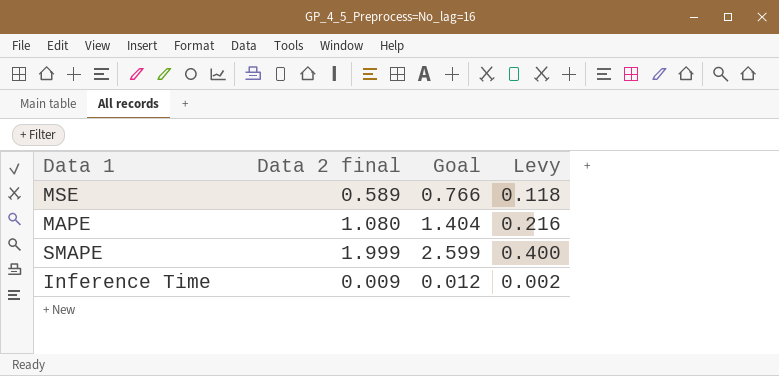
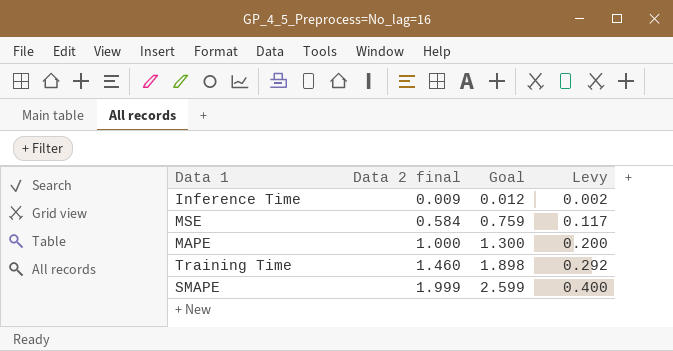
row order: none -> Data 2 final ascending
MSE | Data 2 final: 0.589 -> 0.584
MSE | Goal: 0.766 -> 0.759
MSE | Levy: 0.118 -> 0.117
MAPE | Data 2 final: 1.080 -> 1.000
MAPE | Goal: 1.404 -> 1.300
MAPE | Levy: 0.216 -> 0.200
row Training Time: none -> 1.460 | 1.898 | 0.292

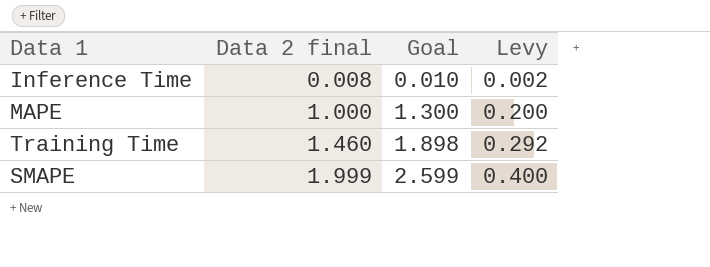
row MSE: 0.584 | 0.759 | 0.117 -> none
Inference Time | Data 2 final: 0.009 -> 0.008
Inference Time | Goal: 0.012 -> 0.010

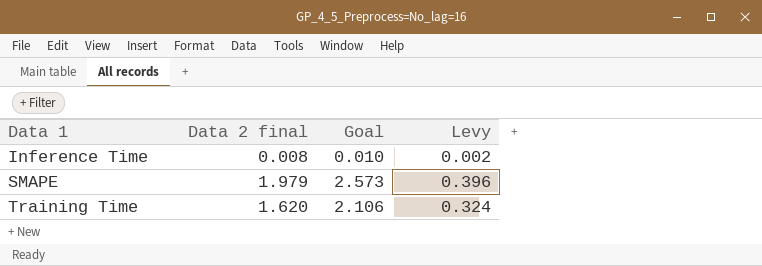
row order: Data 2 final ascending -> Data 1 ascending
row MAPE: 1.000 | 1.300 | 0.200 -> none
SMAPE | Data 2 final: 1.999 -> 1.979
SMAPE | Goal: 2.599 -> 2.573
SMAPE | Levy: 0.400 -> 0.396
Training Time | Data 2 final: 1.460 -> 1.620
Training Time | Goal: 1.898 -> 2.106
Training Time | Levy: 0.292 -> 0.324

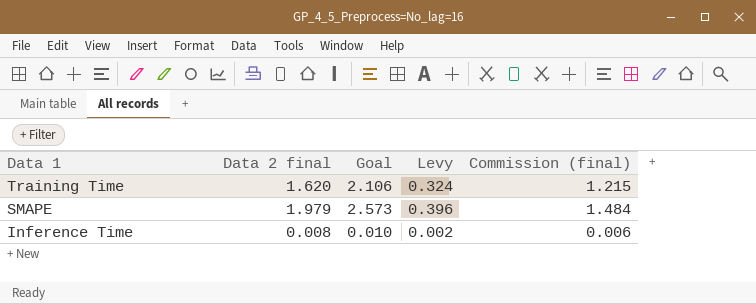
row order: Data 1 ascending -> Data 1 descending
column Commission (final) | formula: none -> [Data 2 final] * 0.75

